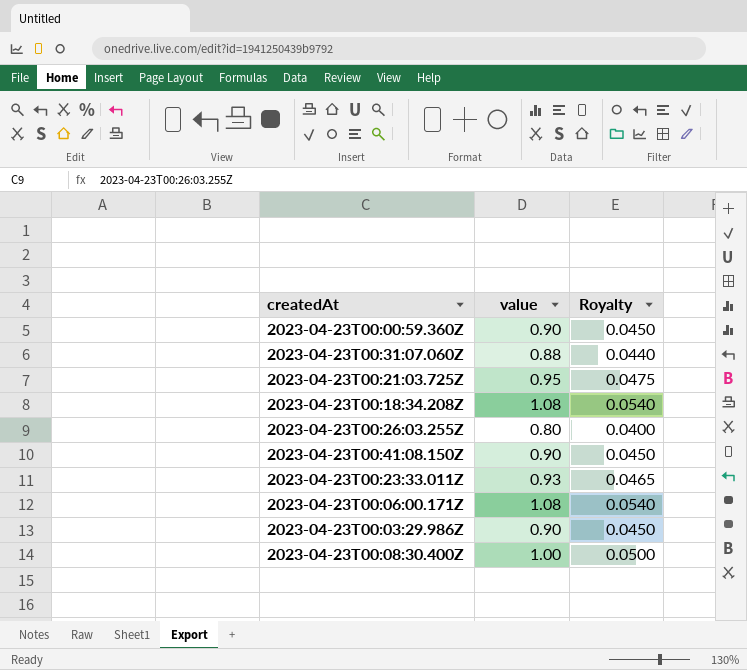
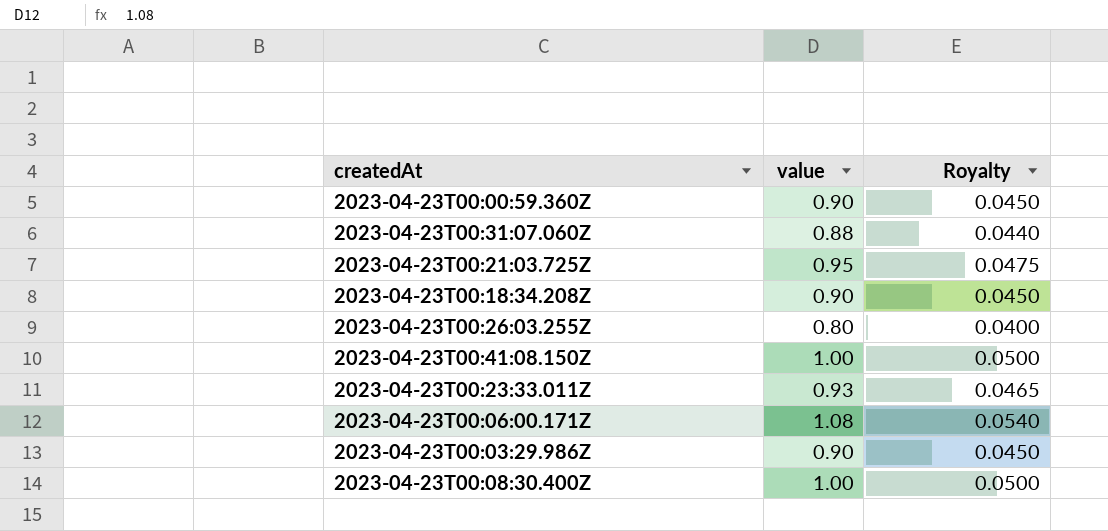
2023-04-23T00:18:34.208Z | value: 1.08 -> 0.90
2023-04-23T00:18:34.208Z | Royalty: 0.0540 -> 0.0450
2023-04-23T00:41:08.150Z | value: 0.90 -> 1.00
2023-04-23T00:41:08.150Z | Royalty: 0.0450 -> 0.0500

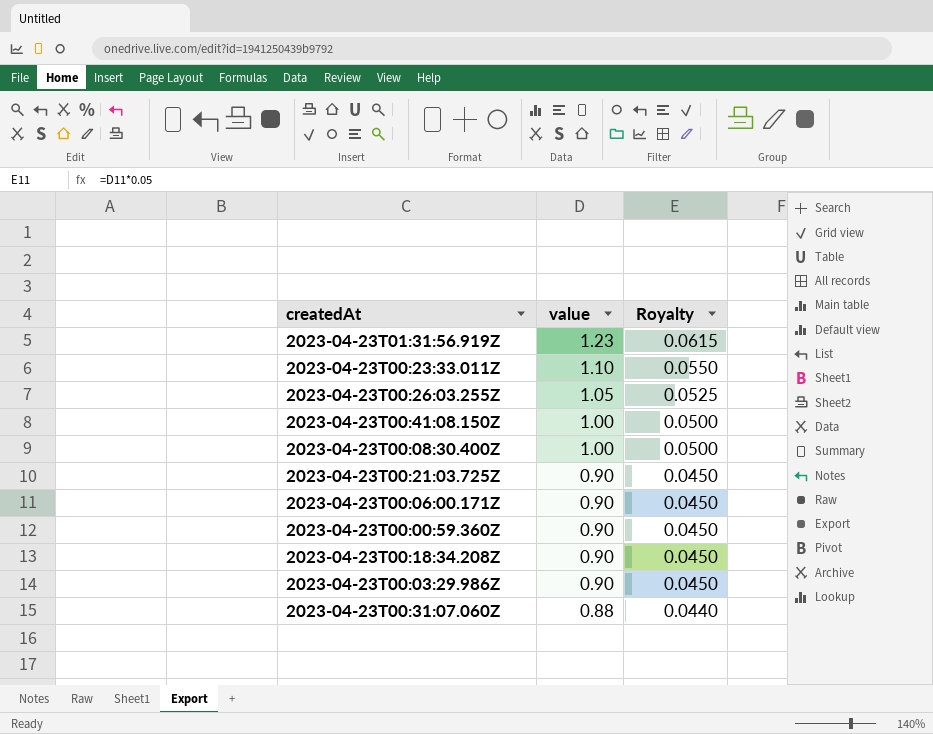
row order: none -> value descending
row 2023-04-23T01:31:56.919Z: none -> 1.23 | 0.0615
2023-04-23T00:23:33.011Z | value: 0.93 -> 1.10
2023-04-23T00:23:33.011Z | Royalty: 0.0465 -> 0.0550
2023-04-23T00:26:03.255Z | value: 0.80 -> 1.05
2023-04-23T00:26:03.255Z | Royalty: 0.0400 -> 0.0525
2023-04-23T00:21:03.725Z | value: 0.95 -> 0.90
2023-04-23T00:21:03.725Z | Royalty: 0.0475 -> 0.0450
2023-04-23T00:06:00.171Z | value: 1.08 -> 0.90
2023-04-23T00:06:00.171Z | Royalty: 0.0540 -> 0.0450

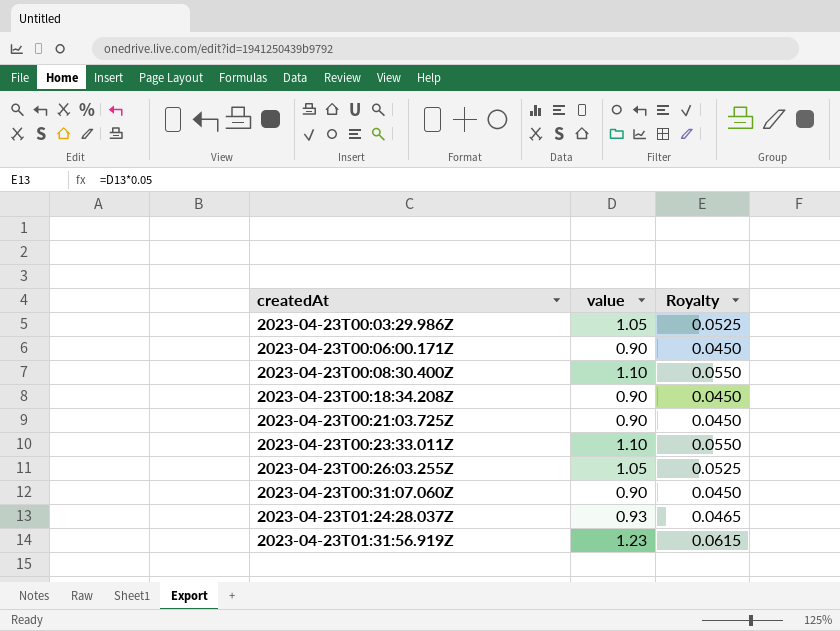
row order: value descending -> createdAt ascending
row 2023-04-23T00:41:08.150Z: 1.00 | 0.0500 -> none
row 2023-04-23T00:00:59.360Z: 0.90 | 0.0450 -> none
2023-04-23T00:03:29.986Z | value: 0.90 -> 1.05
2023-04-23T00:03:29.986Z | Royalty: 0.0450 -> 0.0525
2023-04-23T00:08:30.400Z | value: 1.00 -> 1.10
2023-04-23T00:08:30.400Z | Royalty: 0.0500 -> 0.0550
2023-04-23T00:31:07.060Z | value: 0.88 -> 0.90
2023-04-23T00:31:07.060Z | Royalty: 0.0440 -> 0.0450
row 2023-04-23T01:24:28.037Z: none -> 0.93 | 0.0465

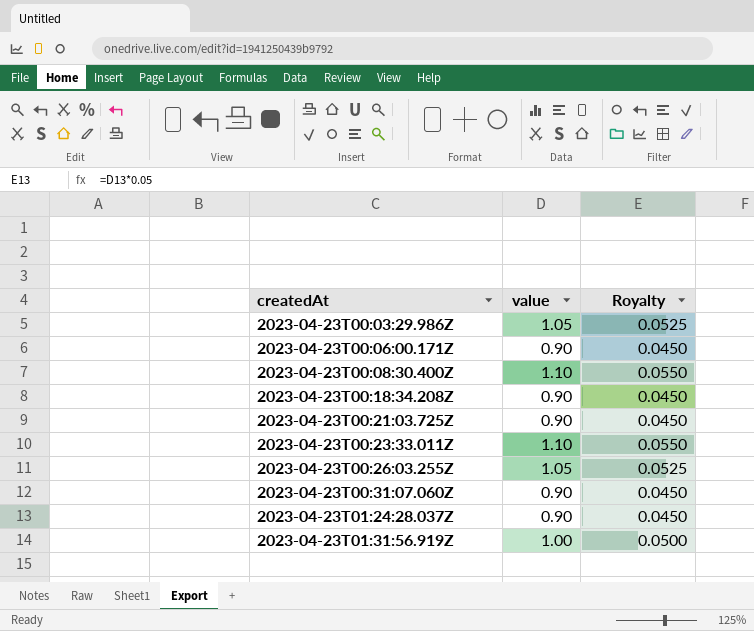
2023-04-23T01:24:28.037Z | value: 0.93 -> 0.90
2023-04-23T01:24:28.037Z | Royalty: 0.0465 -> 0.0450
2023-04-23T01:31:56.919Z | value: 1.23 -> 1.00
2023-04-23T01:31:56.919Z | Royalty: 0.0615 -> 0.0500

